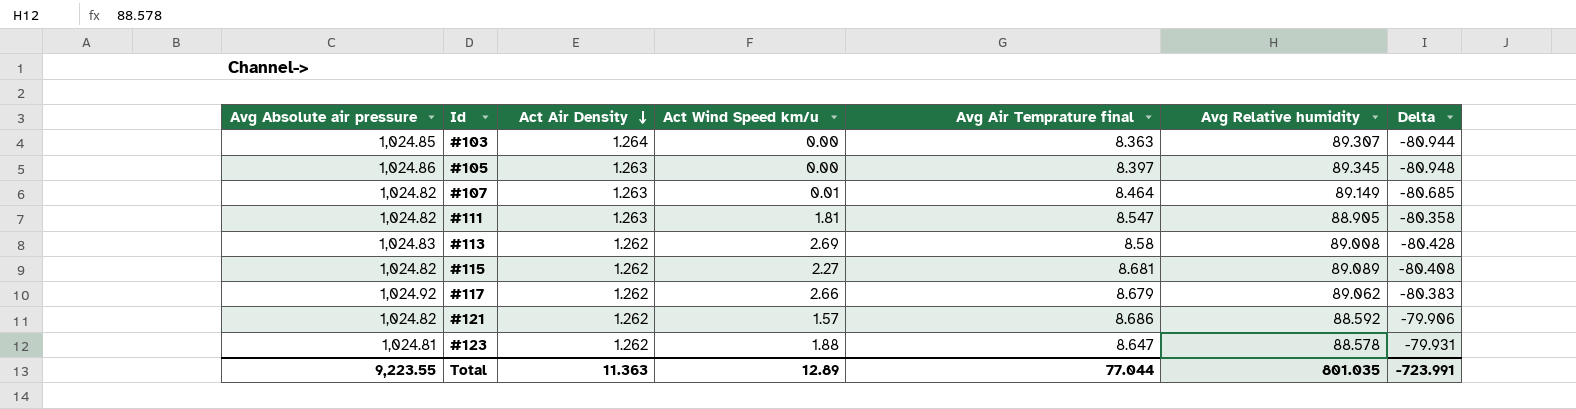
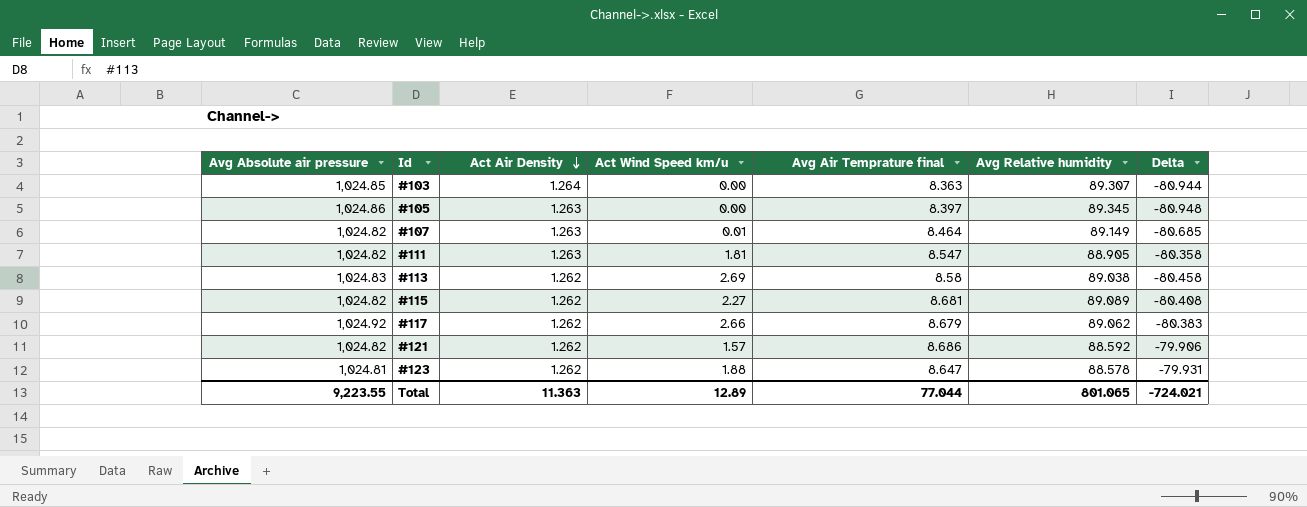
#113 | Avg Relative humidity: 89.008 -> 89.038
#113 | Delta: -80.428 -> -80.458
Total | Avg Relative humidity: 801.035 -> 801.065
Total | Delta: -723.991 -> -724.021

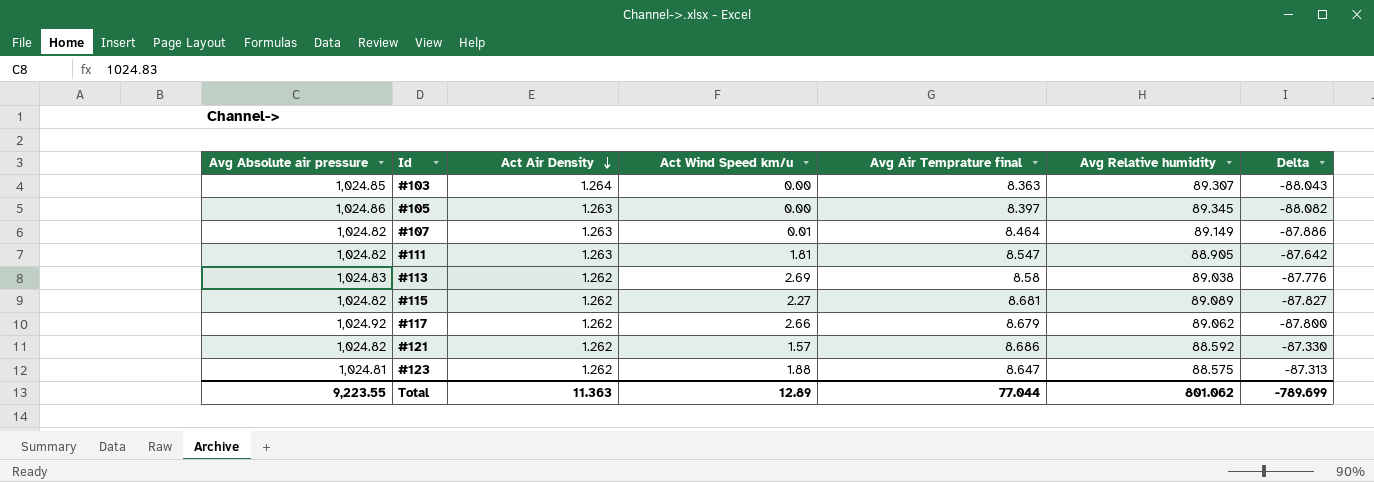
column Delta | formula: [Avg Air Temprature final] - [Avg Relative humidity] -> [Act Air Density] - [Avg Relative humidity]
#123 | Avg Relative humidity: 88.578 -> 88.575
Total | Avg Relative humidity: 801.065 -> 801.062
Total | Delta: -724.021 -> -789.699

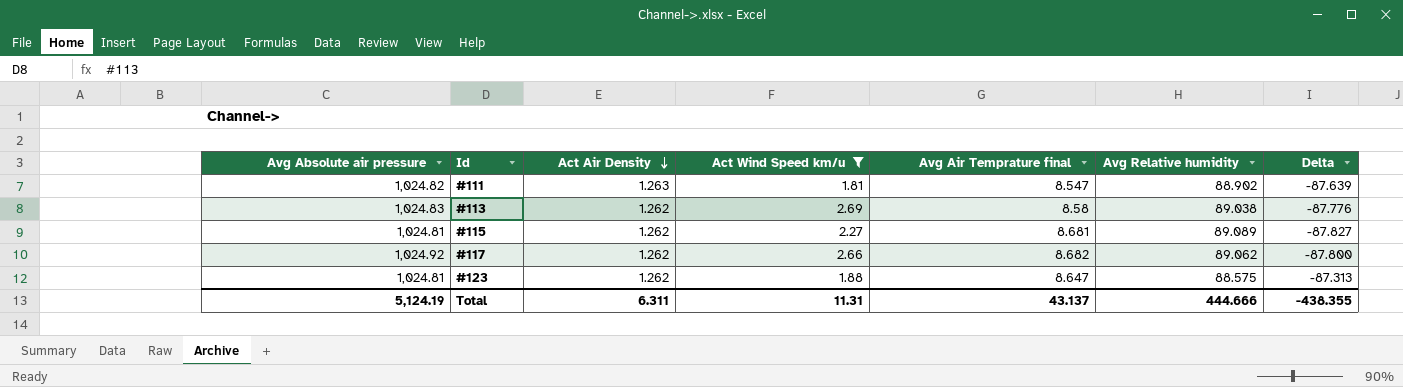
filter: none -> Act Wind Speed km/u >= 1.81
#111 | Avg Relative humidity: 88.905 -> 88.902
#111 | Delta: -87.642 -> -87.639
#115 | Avg Absolute air pressure: 1,024.82 -> 1,024.81
#117 | Avg Air Temprature final: 8.679 -> 8.682
Total | Avg Absolute air pressure: 9,223.55 -> 5,124.19
Total | Act Air Density: 11.363 -> 6.311
Total | Act Wind Speed km/u: 12.89 -> 11.31
Total | Avg Air Temprature final: 77.044 -> 43.137
Total | Avg Relative humidity: 801.062 -> 444.666
Total | Delta: -789.699 -> -438.355

